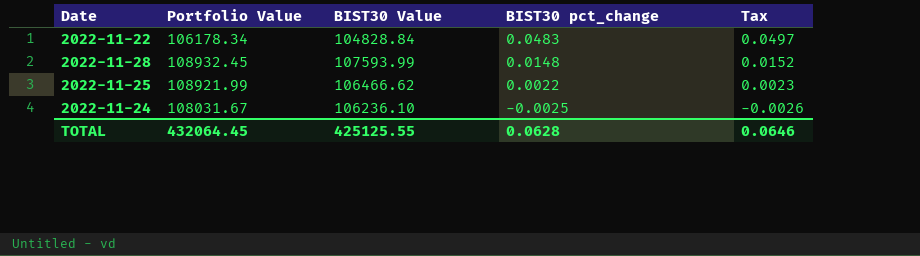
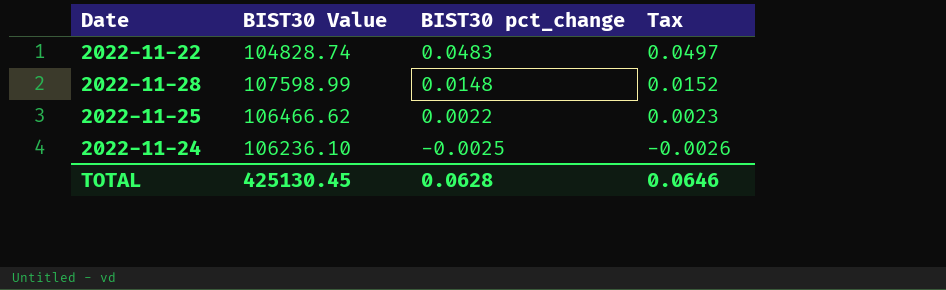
column Portfolio Value | position: 2 -> none
2022-11-22 | BIST30 Value: 104828.84 -> 104828.74
2022-11-28 | BIST30 Value: 107593.99 -> 107598.99
TOTAL | BIST30 Value: 425125.55 -> 425130.45

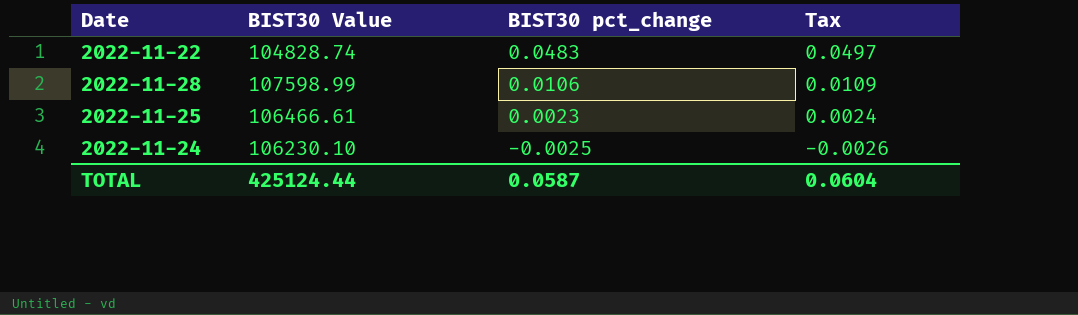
2022-11-28 | BIST30 pct_change: 0.0148 -> 0.0106
2022-11-28 | Tax: 0.0152 -> 0.0109
2022-11-25 | BIST30 Value: 106466.62 -> 106466.61
2022-11-25 | BIST30 pct_change: 0.0022 -> 0.0023
2022-11-25 | Tax: 0.0023 -> 0.0024
2022-11-24 | BIST30 Value: 106236.10 -> 106230.10
TOTAL | BIST30 Value: 425130.45 -> 425124.44
TOTAL | BIST30 pct_change: 0.0628 -> 0.0587
TOTAL | Tax: 0.0646 -> 0.0604

